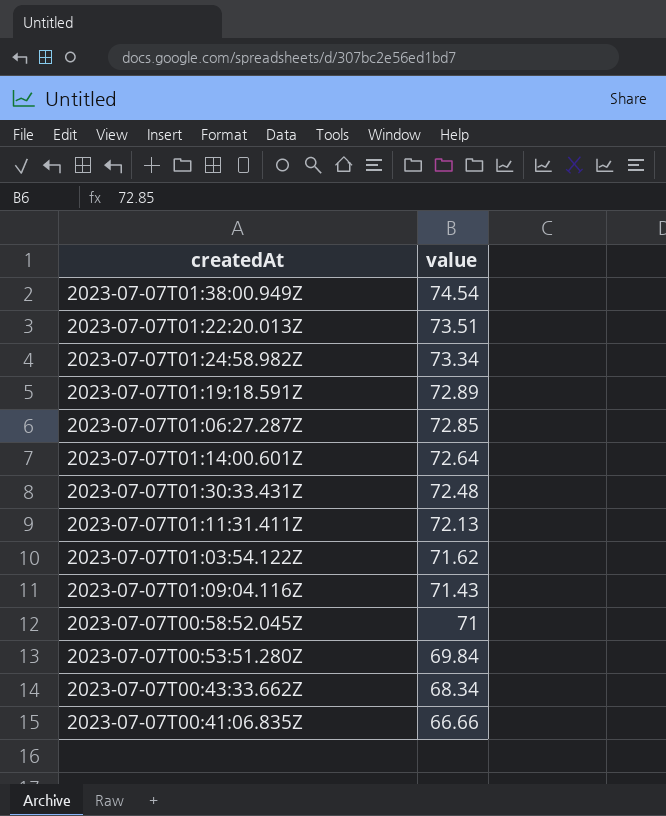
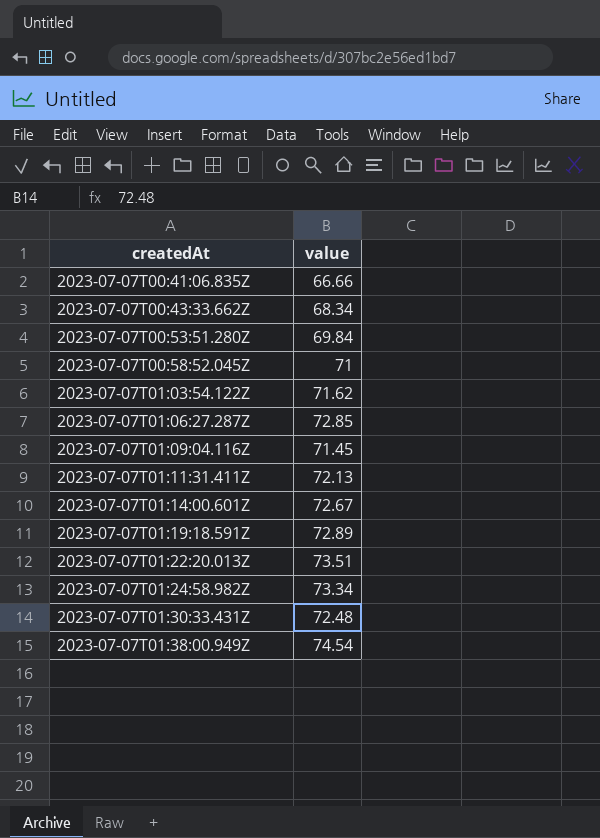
row order: value descending -> createdAt ascending
2023-07-07T01:09:04.116Z | value: 71.43 -> 71.45
2023-07-07T01:14:00.601Z | value: 72.64 -> 72.67

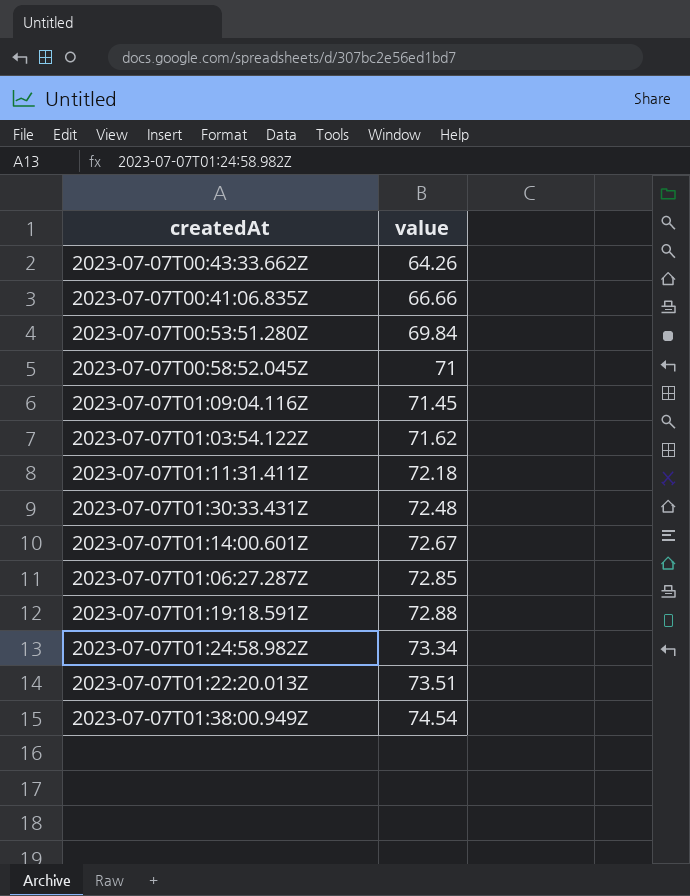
row order: createdAt ascending -> value ascending
2023-07-07T00:43:33.662Z | value: 68.34 -> 64.26
2023-07-07T01:11:31.411Z | value: 72.13 -> 72.18
2023-07-07T01:19:18.591Z | value: 72.89 -> 72.88

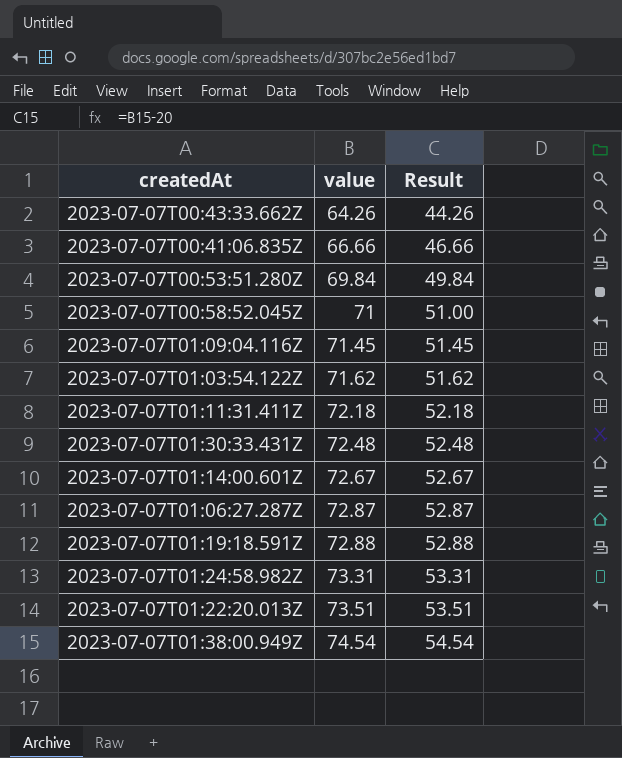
column Result | formula: none -> [value] - 20
2023-07-07T01:06:27.287Z | value: 72.85 -> 72.87
2023-07-07T01:24:58.982Z | value: 73.34 -> 73.31

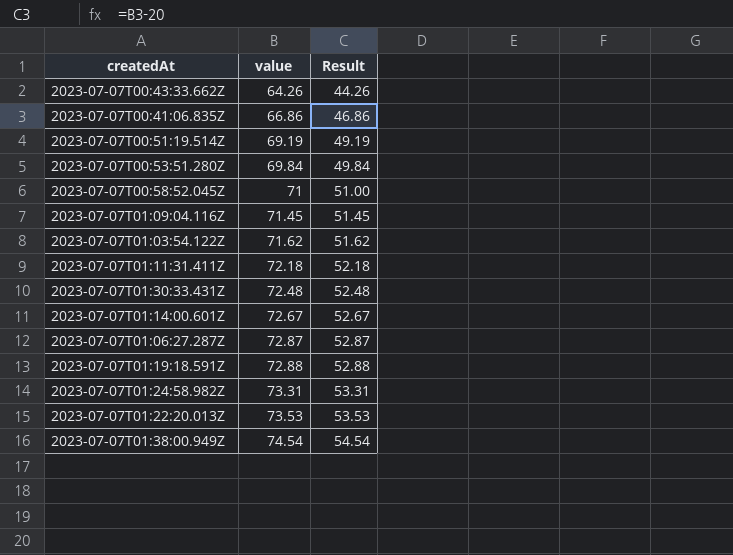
2023-07-07T00:41:06.835Z | value: 66.66 -> 66.86
2023-07-07T00:41:06.835Z | Result: 46.66 -> 46.86
row 2023-07-07T00:51:19.514Z: none -> 69.19 | 49.19
2023-07-07T01:22:20.013Z | value: 73.51 -> 73.53
2023-07-07T01:22:20.013Z | Result: 53.51 -> 53.53

